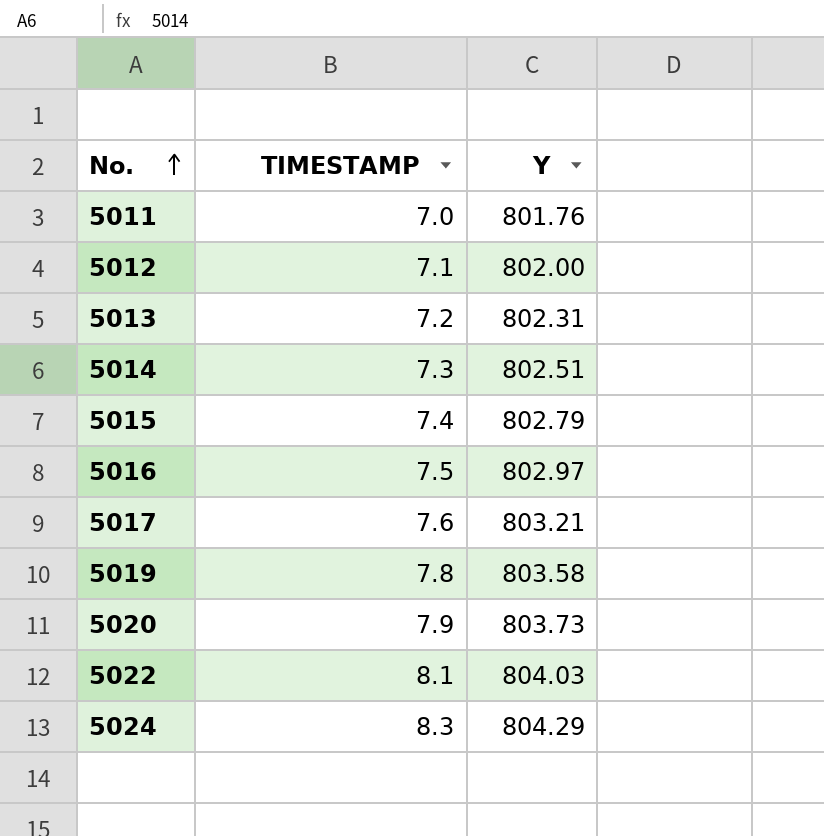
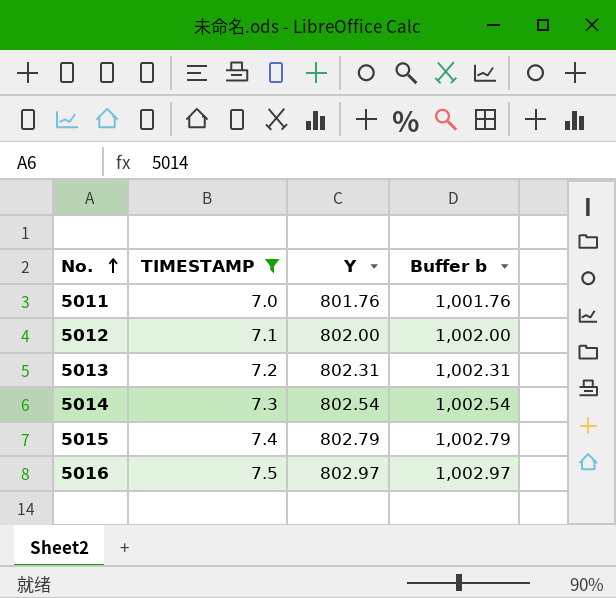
filter: none -> TIMESTAMP <= 7.5
column Buffer b | formula: none -> [Y] + 200
5014 | Y: 802.51 -> 802.54

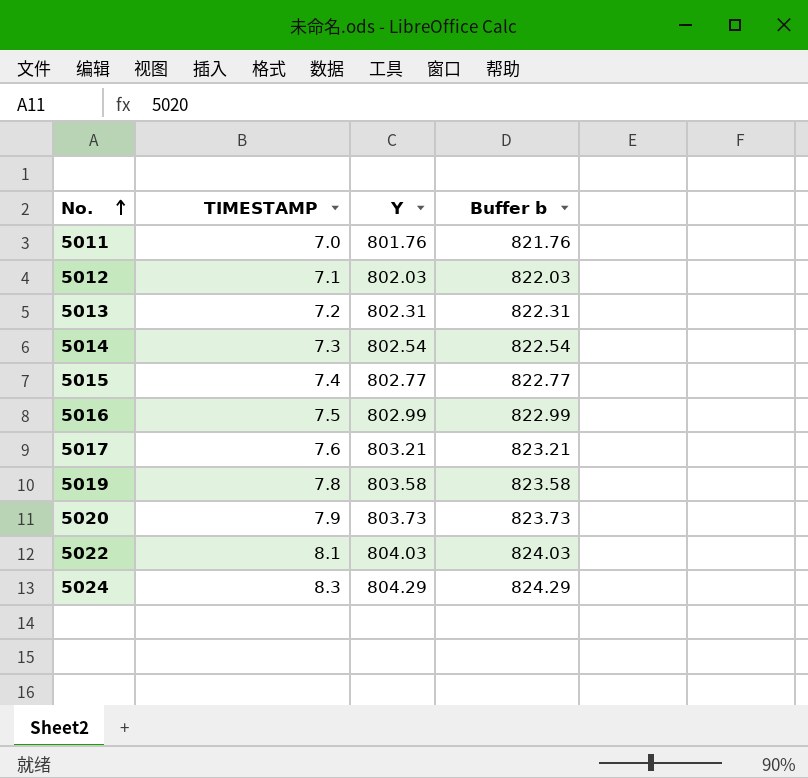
filter: TIMESTAMP <= 7.5 -> none
column Buffer b | formula: [Y] + 200 -> [Y] + 20
5012 | Y: 802.00 -> 802.03
5015 | Y: 802.79 -> 802.77
5016 | Y: 802.97 -> 802.99

